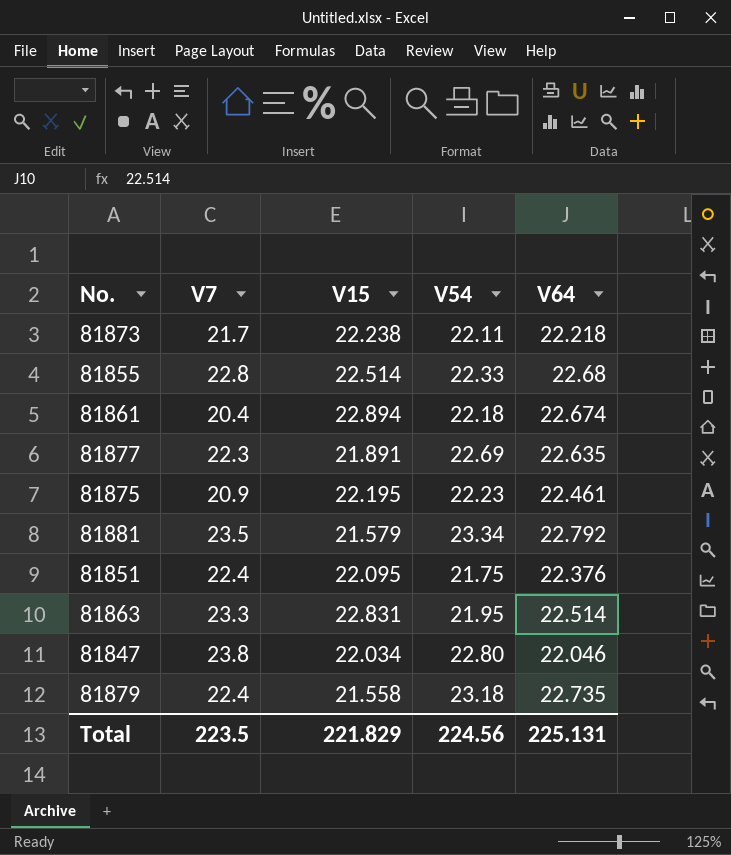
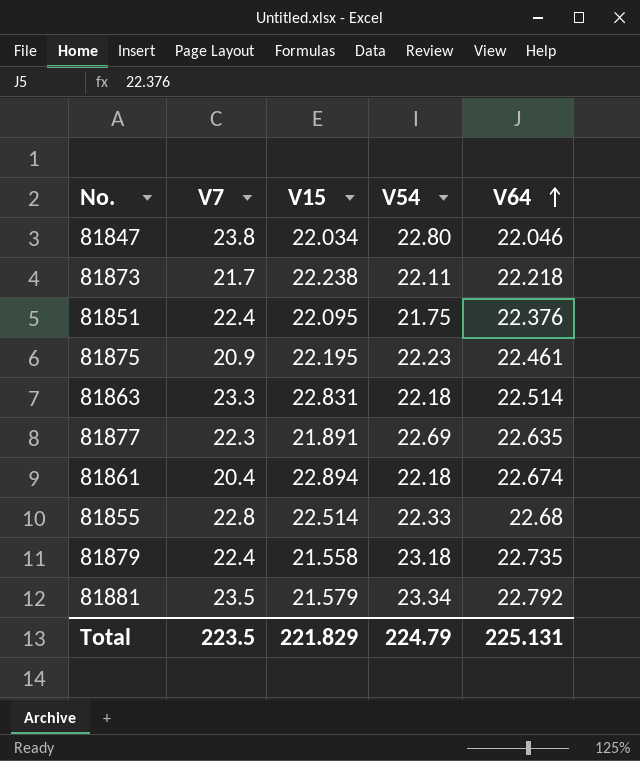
row order: none -> V64 ascending
81863 | V54: 21.95 -> 22.18
Total | V54: 224.56 -> 224.79

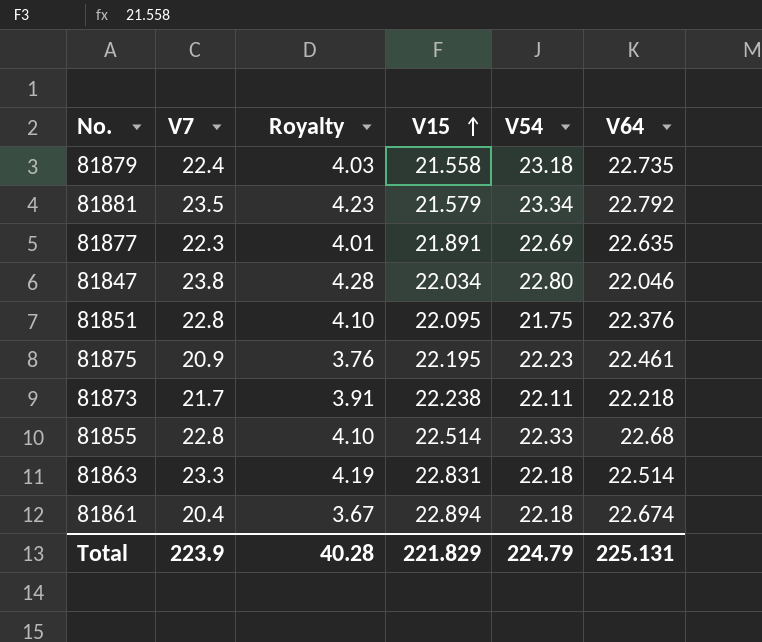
row order: V64 ascending -> V15 ascending
column Royalty | formula: none -> [V7] * 0.18
81851 | V7: 22.4 -> 22.8
Total | V7: 223.5 -> 223.9

